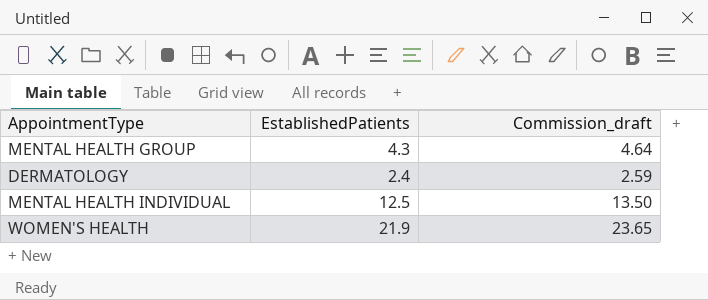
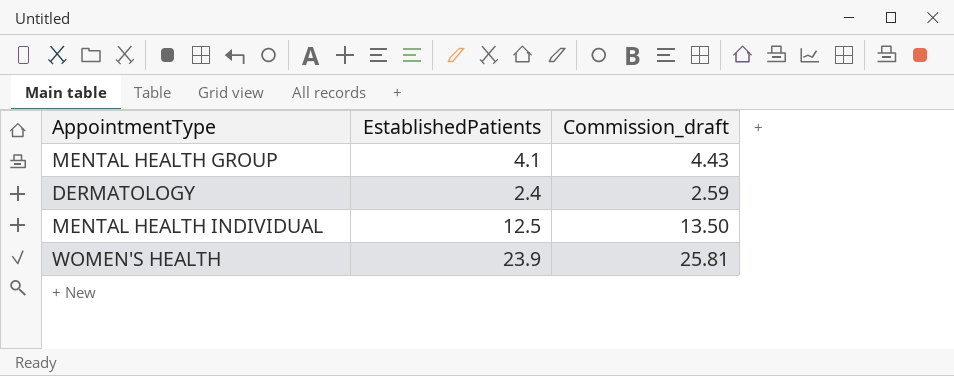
MENTAL HEALTH GROUP | EstablishedPatients: 4.3 -> 4.1
MENTAL HEALTH GROUP | Commission_draft: 4.64 -> 4.43
WOMEN'S HEALTH | EstablishedPatients: 21.9 -> 23.9
WOMEN'S HEALTH | Commission_draft: 23.65 -> 25.81

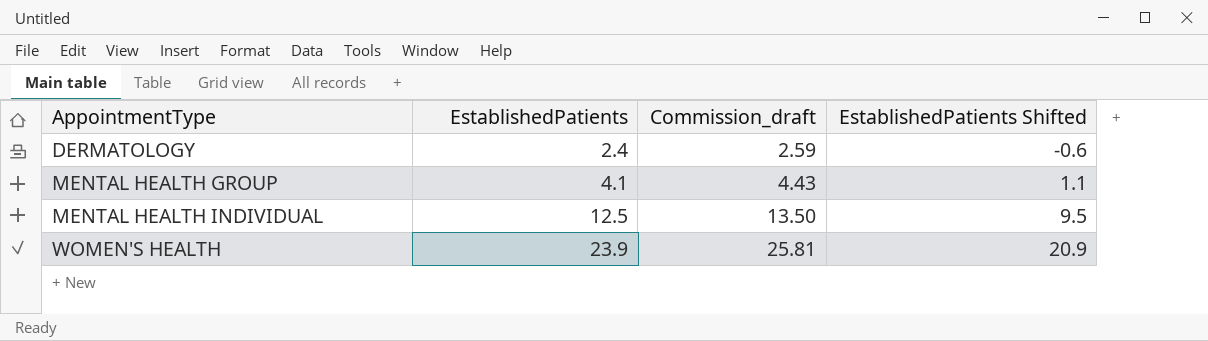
row order: none -> AppointmentType ascending
column EstablishedPatients Shifted | formula: none -> [EstablishedPatients] - 3

